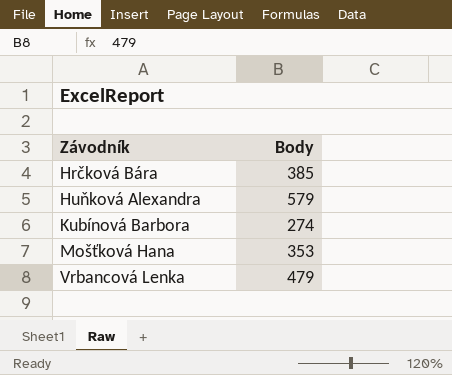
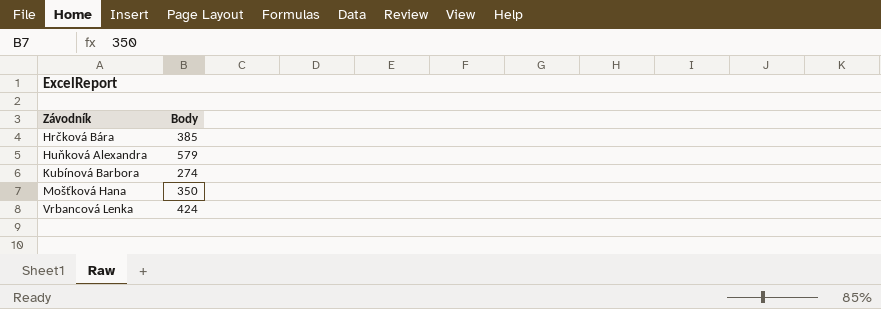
Mošťková Hana | Body: 353 -> 350
Vrbancová Lenka | Body: 479 -> 424

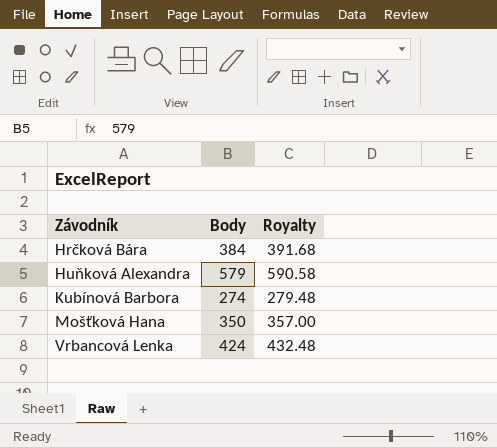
column Royalty | formula: none -> [Body] * 1.02
Hrčková Bára | Body: 385 -> 384

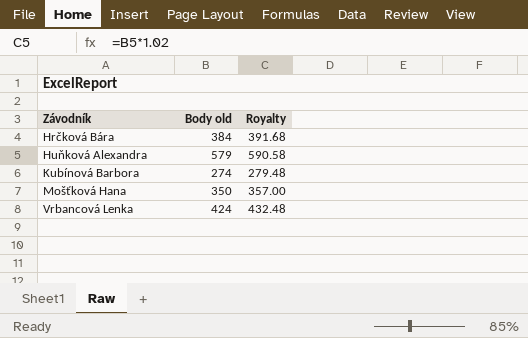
column name: Body -> Body old

